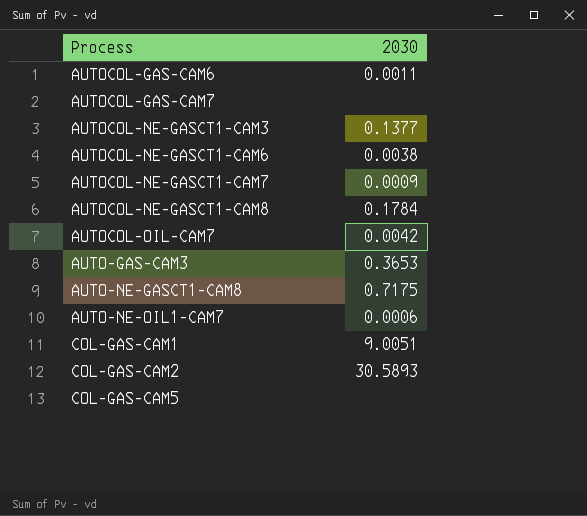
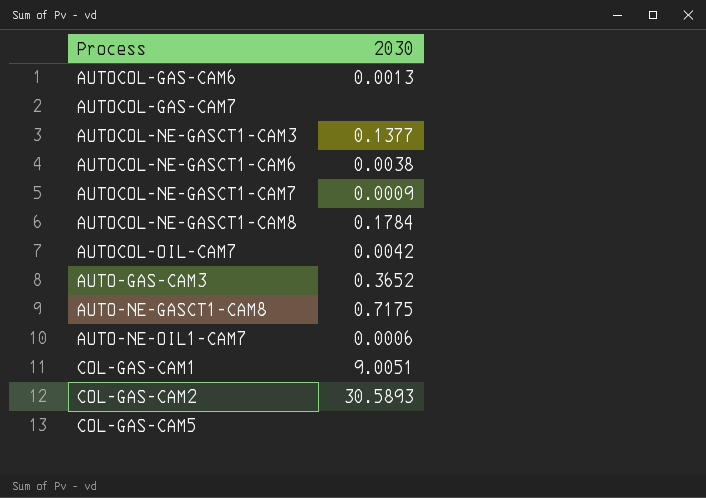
AUTOCOL-GAS-CAM6 | 2030: 0.0011 -> 0.0013
AUTO-GAS-CAM3 | 2030: 0.3653 -> 0.3652

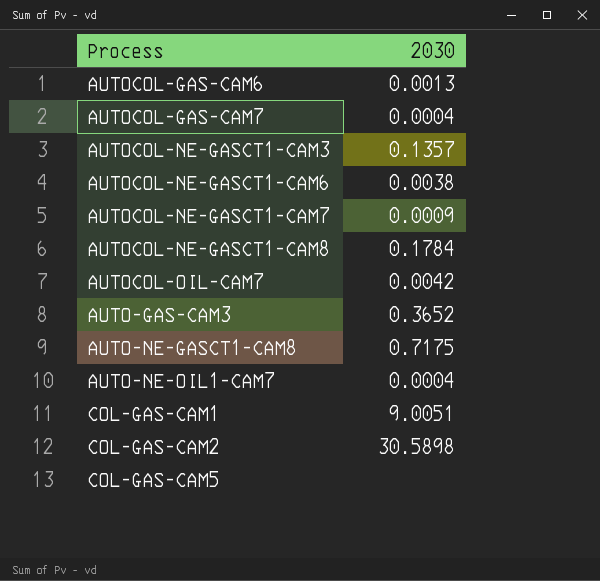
AUTOCOL-GAS-CAM7 | 2030: none -> 0.0004
AUTOCOL-NE-GASCT1-CAM3 | 2030: 0.1377 -> 0.1357
AUTO-NE-OIL1-CAM7 | 2030: 0.0006 -> 0.0004
COL-GAS-CAM2 | 2030: 30.5893 -> 30.5898

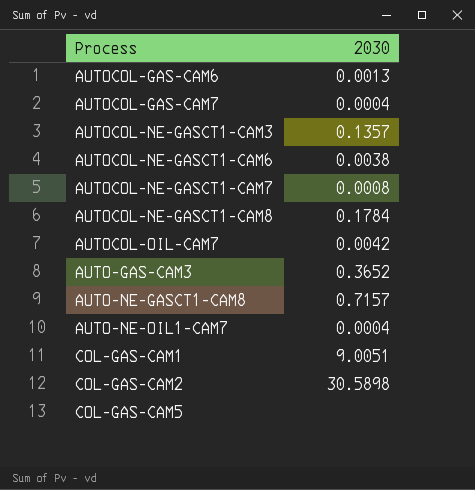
AUTOCOL-NE-GASCT1-CAM7 | 2030: 0.0009 -> 0.0008
AUTO-NE-GASCT1-CAM8 | 2030: 0.7175 -> 0.7157

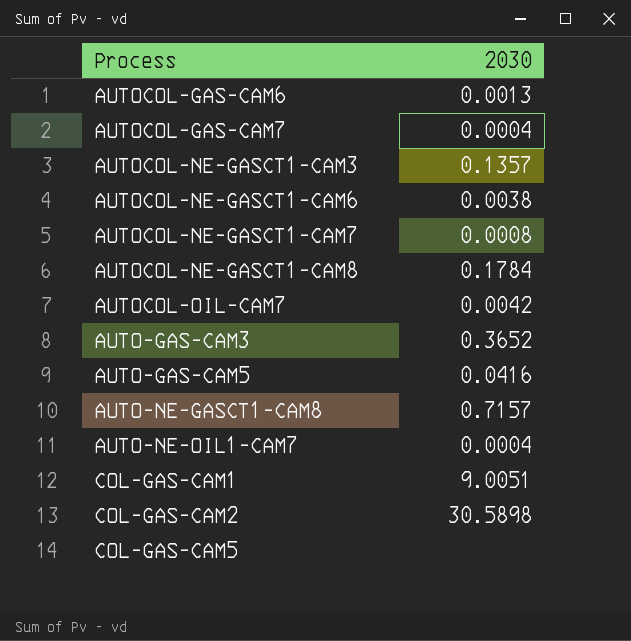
row AUTO-GAS-CAM5: none -> 0.0416

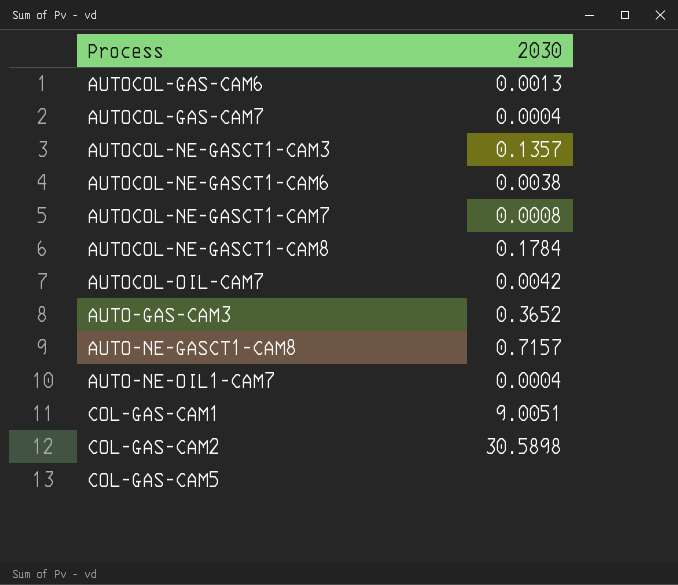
row AUTO-GAS-CAM5: 0.0416 -> none

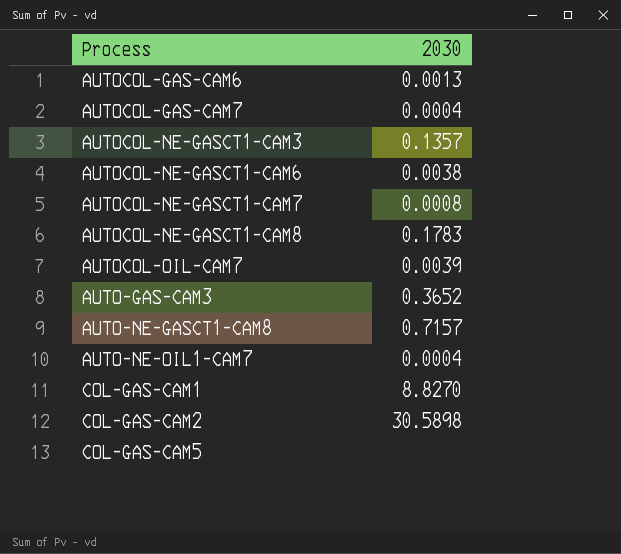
AUTOCOL-NE-GASCT1-CAM8 | 2030: 0.1784 -> 0.1783
AUTOCOL-OIL-CAM7 | 2030: 0.0042 -> 0.0039
COL-GAS-CAM1 | 2030: 9.0051 -> 8.8270

